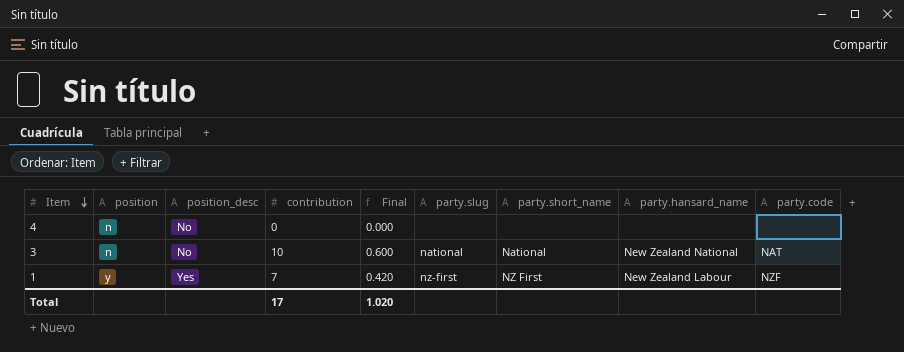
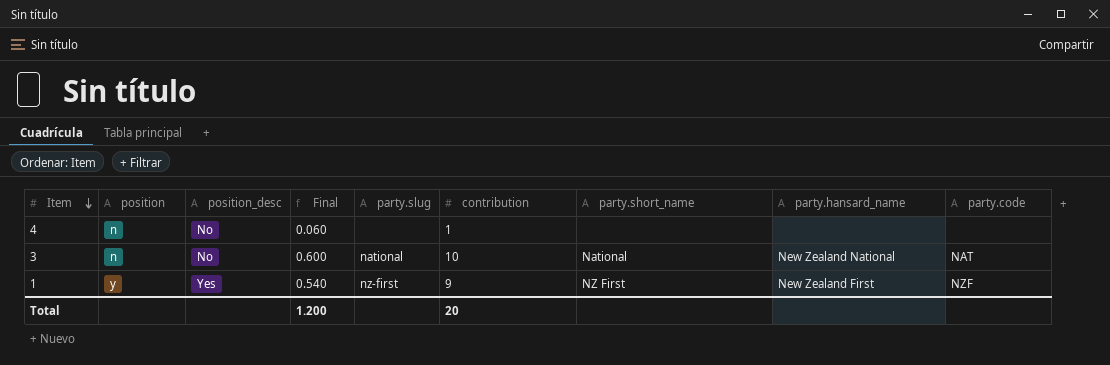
column contribution | position: 4 -> 6
4 | Final: 0.000 -> 0.060
4 | contribution: 0 -> 1
1 | Final: 0.420 -> 0.540
1 | contribution: 7 -> 9
1 | party.hansard_name: New Zealand Labour -> New Zealand First
Total | Final: 1.020 -> 1.200
Total | contribution: 17 -> 20

